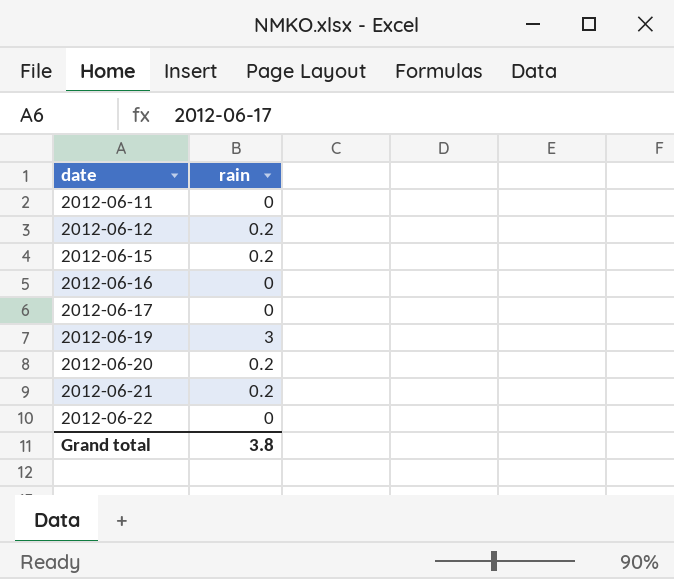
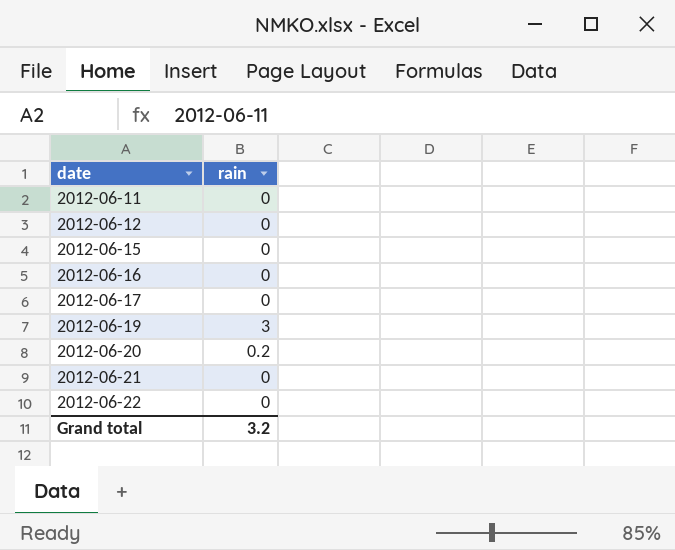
2012-06-12 | rain: 0.2 -> 0
2012-06-15 | rain: 0.2 -> 0
2012-06-21 | rain: 0.2 -> 0
Grand total | rain: 3.8 -> 3.2

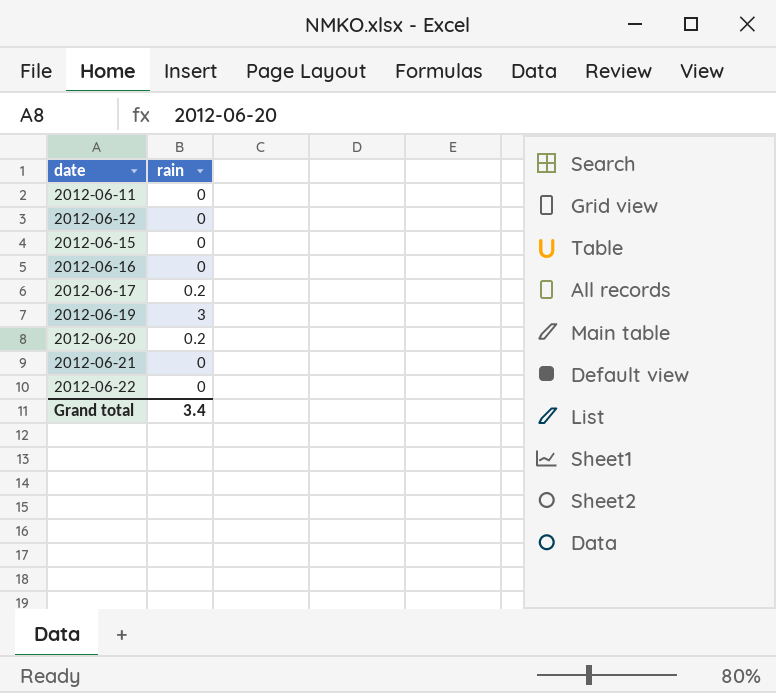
2012-06-17 | rain: 0 -> 0.2
Grand total | rain: 3.2 -> 3.4

